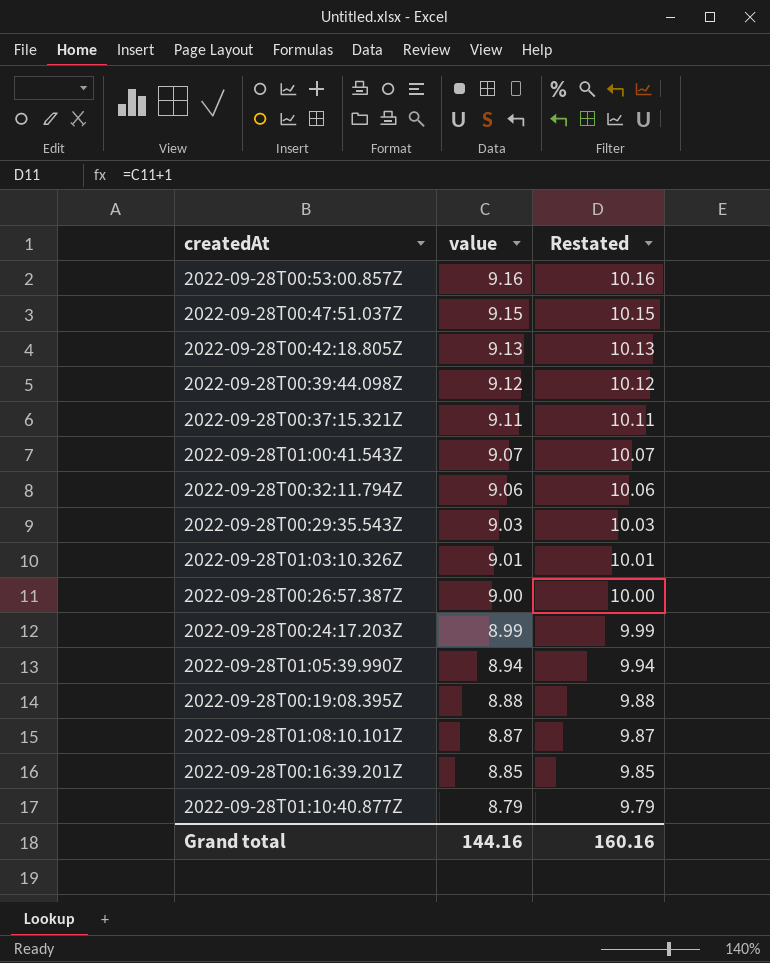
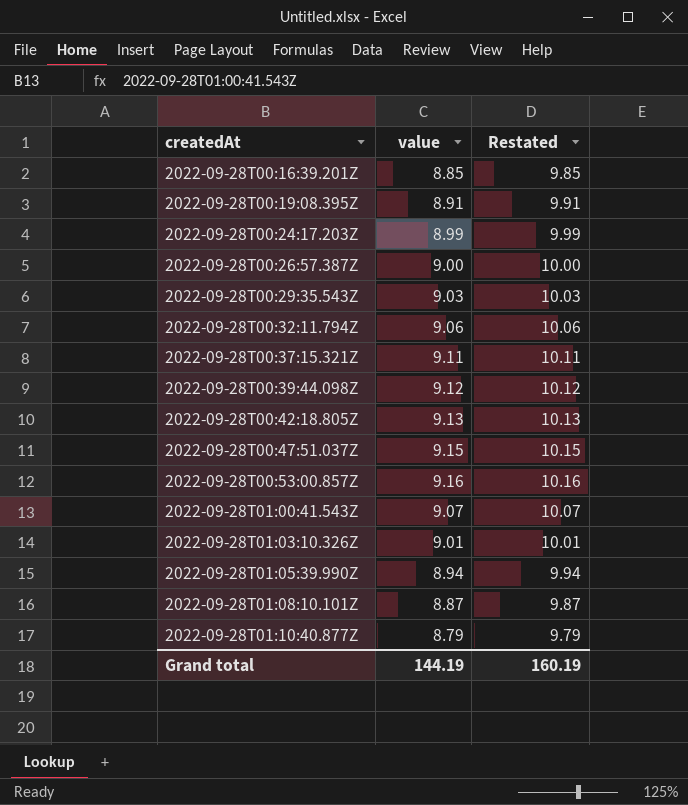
row order: value descending -> createdAt ascending
2022-09-28T00:19:08.395Z | value: 8.88 -> 8.91
2022-09-28T00:19:08.395Z | Restated: 9.88 -> 9.91
Grand total | value: 144.16 -> 144.19
Grand total | Restated: 160.16 -> 160.19

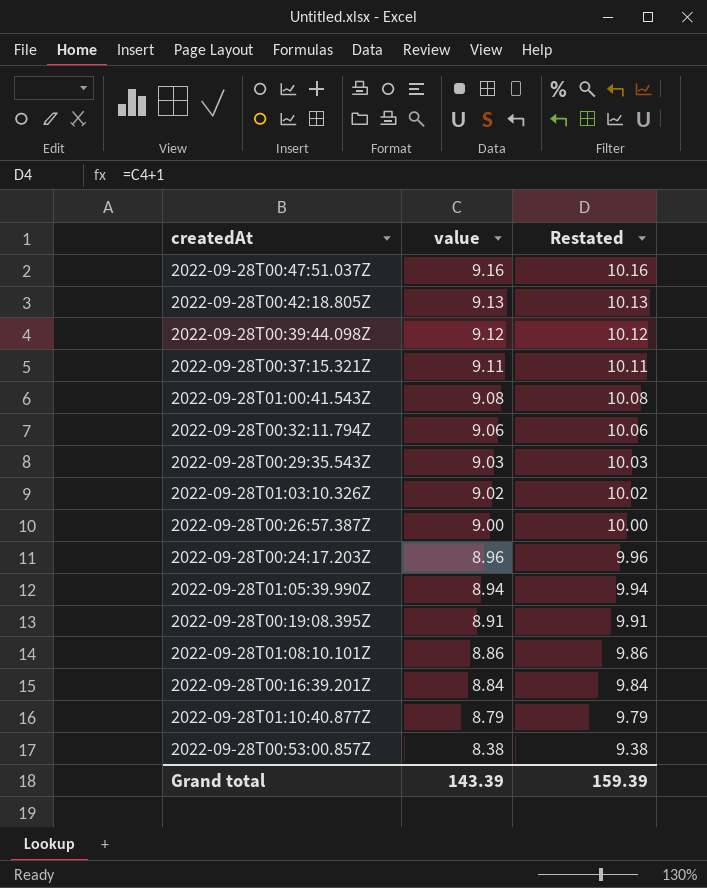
row order: createdAt ascending -> value descending
2022-09-28T00:47:51.037Z | value: 9.15 -> 9.16
2022-09-28T00:47:51.037Z | Restated: 10.15 -> 10.16
2022-09-28T01:00:41.543Z | value: 9.07 -> 9.08
2022-09-28T01:00:41.543Z | Restated: 10.07 -> 10.08
2022-09-28T01:03:10.326Z | value: 9.01 -> 9.02
2022-09-28T01:03:10.326Z | Restated: 10.01 -> 10.02
2022-09-28T00:24:17.203Z | value: 8.99 -> 8.96
2022-09-28T00:24:17.203Z | Restated: 9.99 -> 9.96
2022-09-28T01:08:10.101Z | value: 8.87 -> 8.86
2022-09-28T01:08:10.101Z | Restated: 9.87 -> 9.86
2022-09-28T00:16:39.201Z | value: 8.85 -> 8.84
2022-09-28T00:16:39.201Z | Restated: 9.85 -> 9.84
2022-09-28T00:53:00.857Z | value: 9.16 -> 8.38
2022-09-28T00:53:00.857Z | Restated: 10.16 -> 9.38
Grand total | value: 144.19 -> 143.39
Grand total | Restated: 160.19 -> 159.39

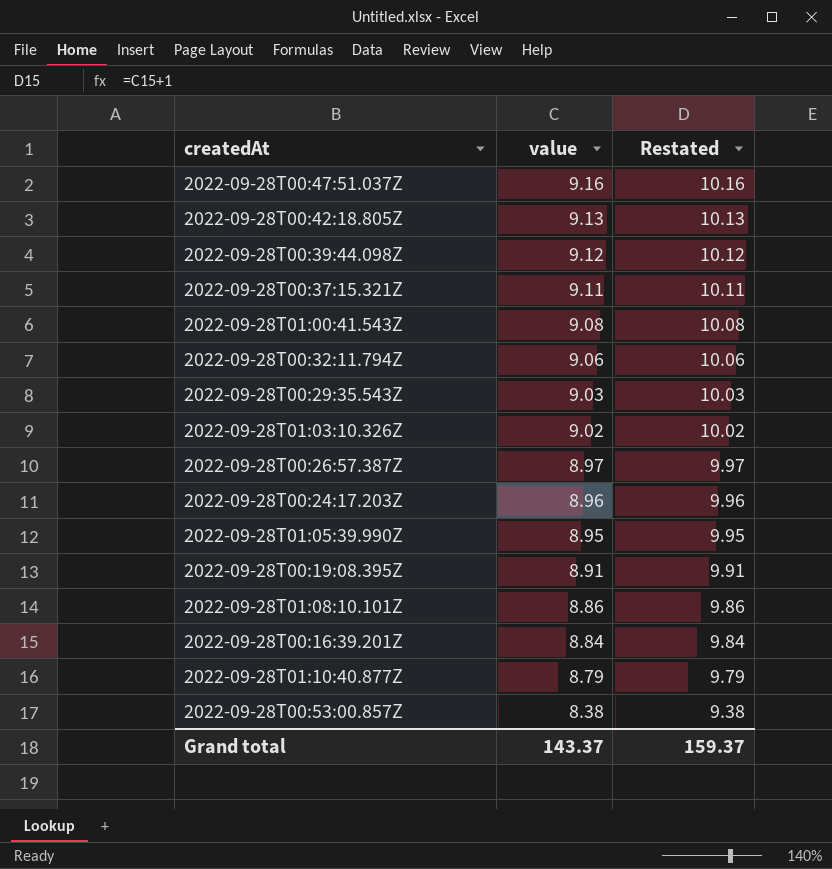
2022-09-28T00:26:57.387Z | value: 9.00 -> 8.97
2022-09-28T00:26:57.387Z | Restated: 10.00 -> 9.97
2022-09-28T01:05:39.990Z | value: 8.94 -> 8.95
2022-09-28T01:05:39.990Z | Restated: 9.94 -> 9.95
Grand total | value: 143.39 -> 143.37
Grand total | Restated: 159.39 -> 159.37

